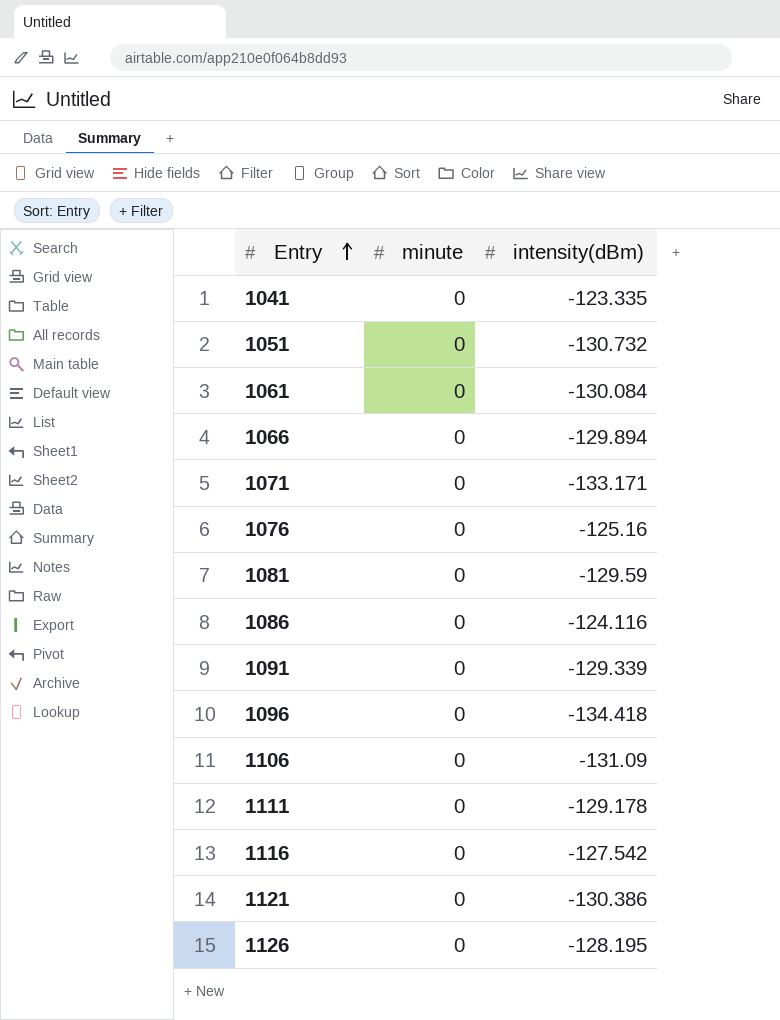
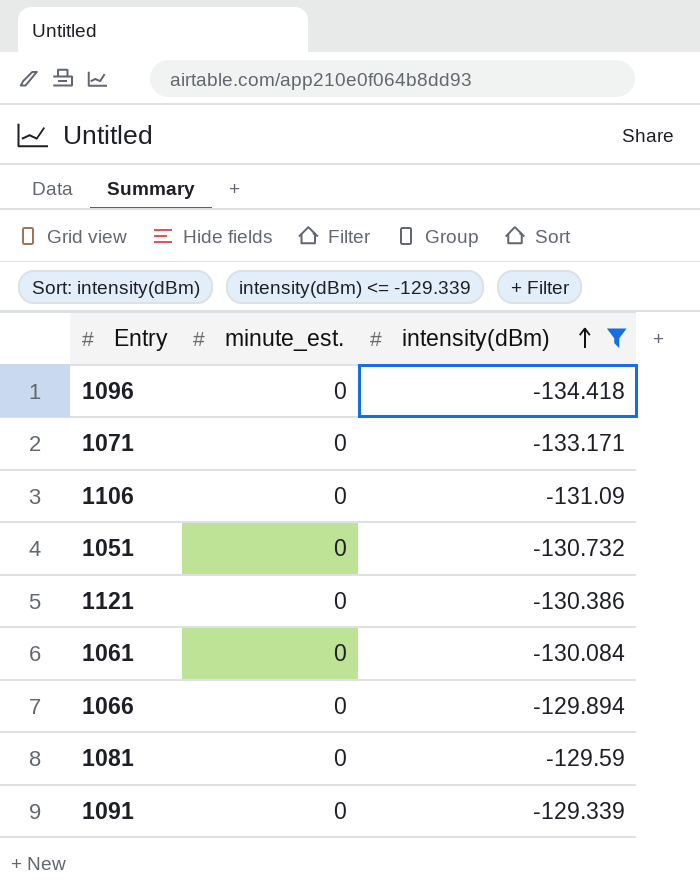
filter: none -> intensity(dBm) <= -129.339
row order: Entry ascending -> intensity(dBm) ascending
column name: minute -> minute_est.

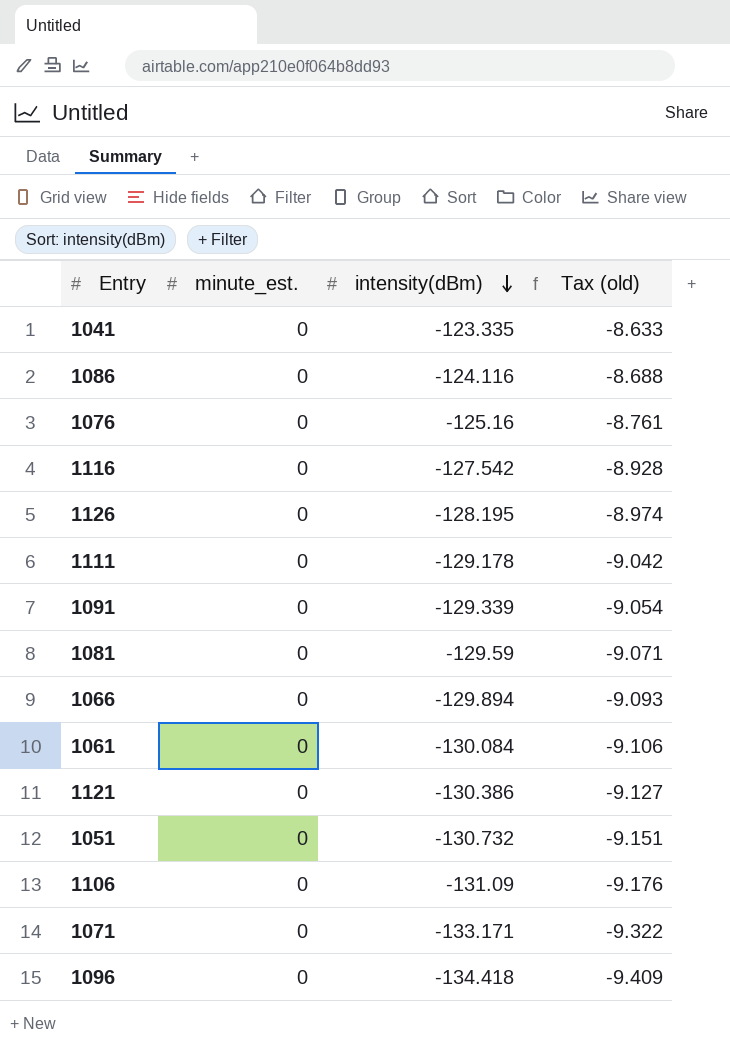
filter: intensity(dBm) <= -129.339 -> none
row order: intensity(dBm) ascending -> intensity(dBm) descending
column Tax (old) | formula: none -> [intensity(dBm)] * 0.07

